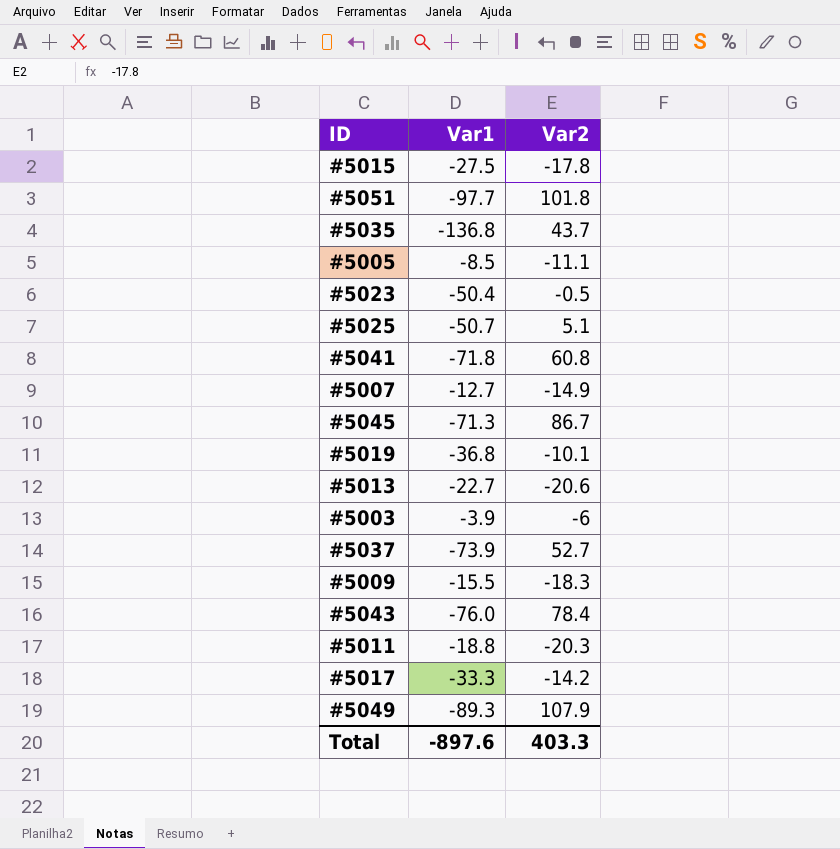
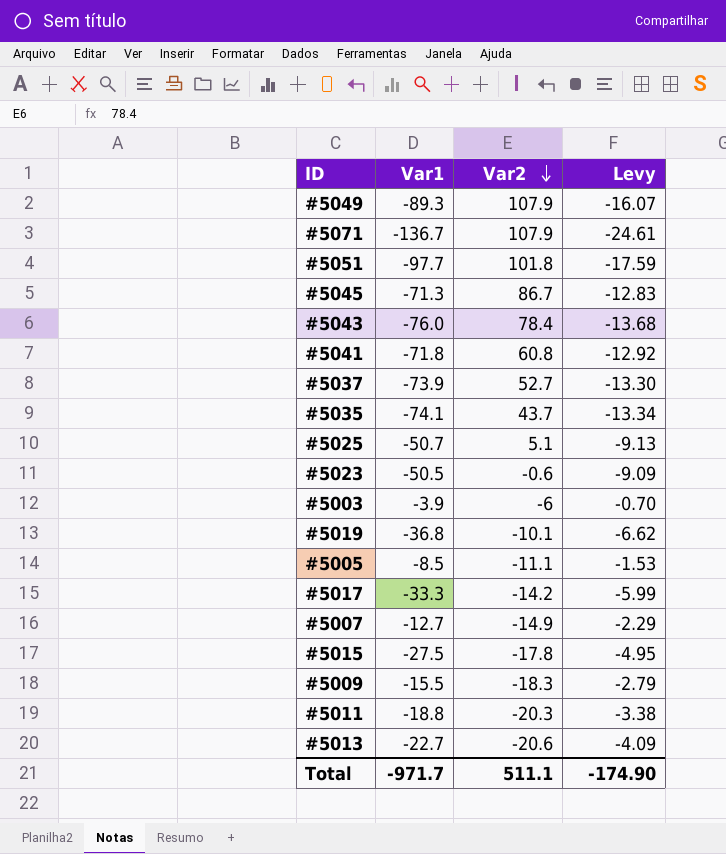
row order: none -> Var2 descending
column Levy | formula: none -> [Var1] * 0.18
row #5071: none -> -136.7 | 107.9 | -24.61
#5035 | Var1: -136.8 -> -74.1
#5023 | Var1: -50.4 -> -50.5
#5023 | Var2: -0.5 -> -0.6
Total | Var1: -897.6 -> -971.7
Total | Var2: 403.3 -> 511.1

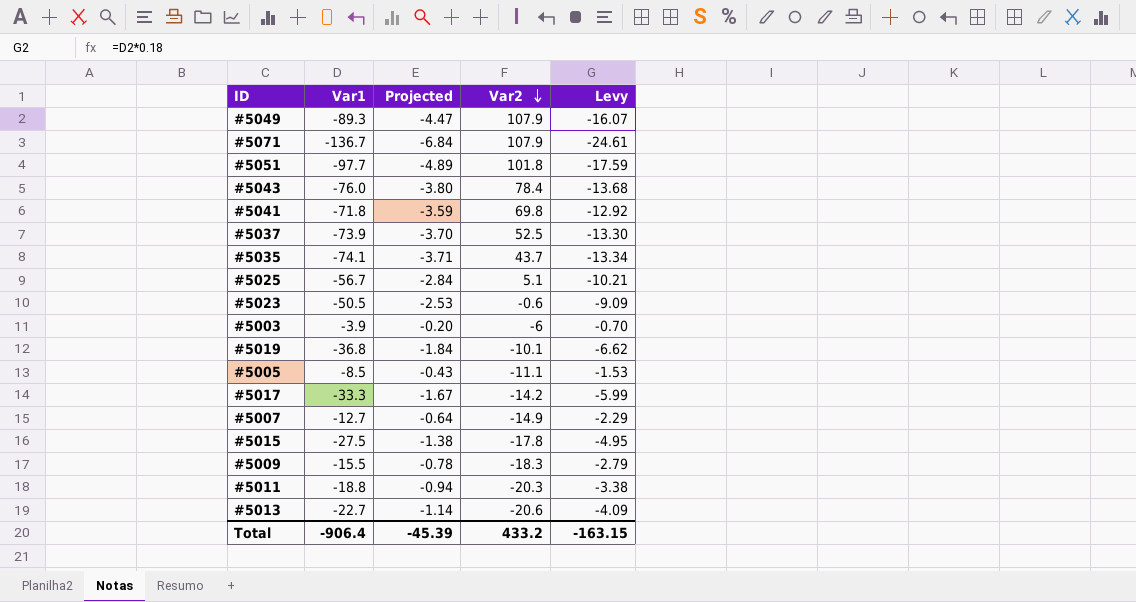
column Projected | formula: none -> [Var1] * 0.05
row #5045: -71.3 | 86.7 | -12.83 -> none
#5041 | Var2: 60.8 -> 69.8
#5037 | Var2: 52.7 -> 52.5
#5025 | Var1: -50.7 -> -56.7
#5025 | Levy: -9.13 -> -10.21
Total | Var1: -971.7 -> -906.4
Total | Var2: 511.1 -> 433.2
Total | Levy: -174.90 -> -163.15

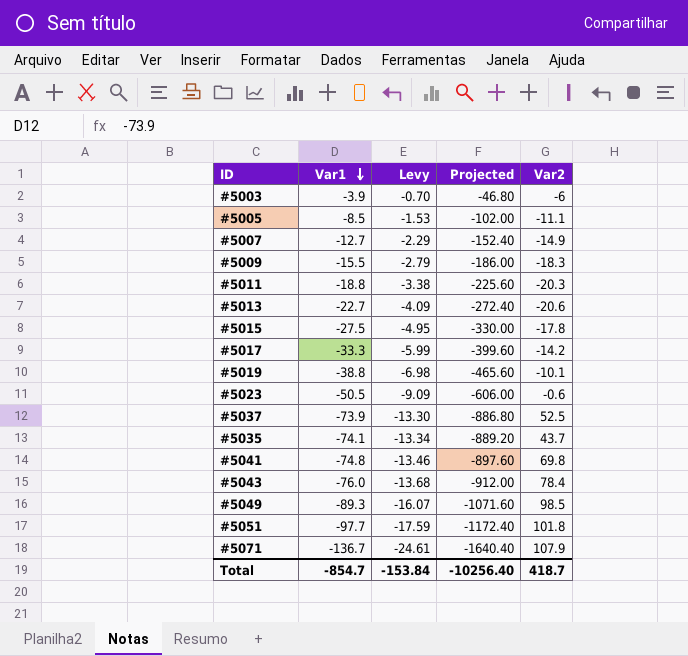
row order: Var2 descending -> Var1 descending
column Levy | position: 5 -> 3
column Projected | formula: [Var1] * 0.05 -> [Var1] * 12
row #5025: -56.7 | -2.84 | 5.1 | -10.21 -> none
#5019 | Var1: -36.8 -> -38.8
#5019 | Levy: -6.62 -> -6.98
#5041 | Var1: -71.8 -> -74.8
#5041 | Levy: -12.92 -> -13.46
#5049 | Var2: 107.9 -> 98.5
Total | Var1: -906.4 -> -854.7
Total | Levy: -163.15 -> -153.84
Total | Projected: -45.39 -> -10256.40
Total | Var2: 433.2 -> 418.7

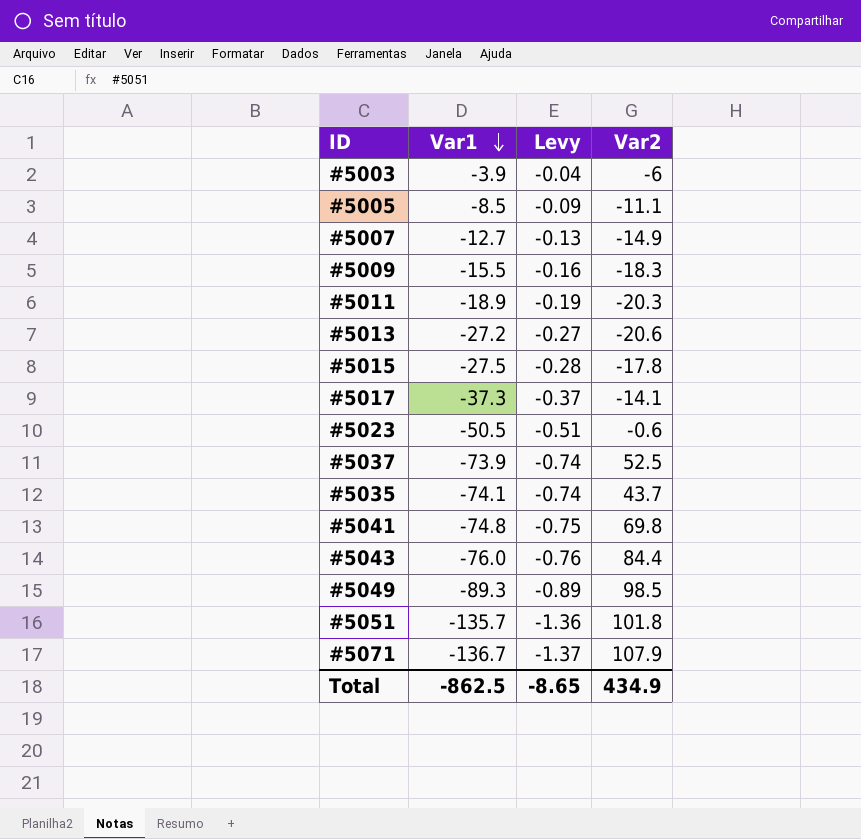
column Projected | formula: [Var1] * 12 -> none
column Levy | formula: [Var1] * 0.18 -> [Var1] * 0.01
row #5019: -38.8 | -6.98 | -465.60 | -10.1 -> none
#5011 | Var1: -18.8 -> -18.9
#5013 | Var1: -22.7 -> -27.2
#5017 | Var1: -33.3 -> -37.3
#5017 | Var2: -14.2 -> -14.1
#5043 | Var2: 78.4 -> 84.4
#5051 | Var1: -97.7 -> -135.7
Total | Var1: -854.7 -> -862.5
Total | Levy: -153.84 -> -8.65
Total | Var2: 418.7 -> 434.9

